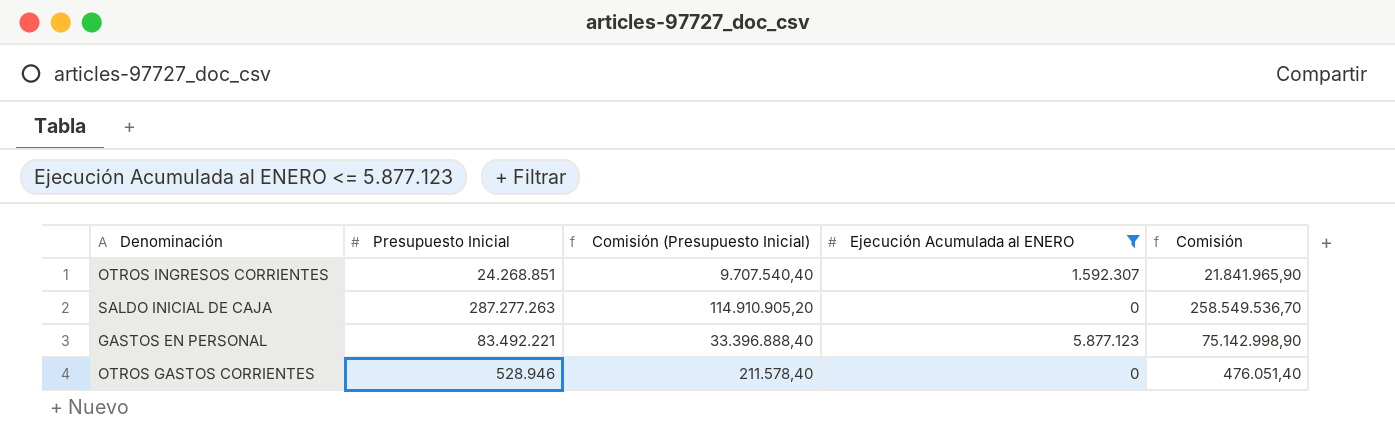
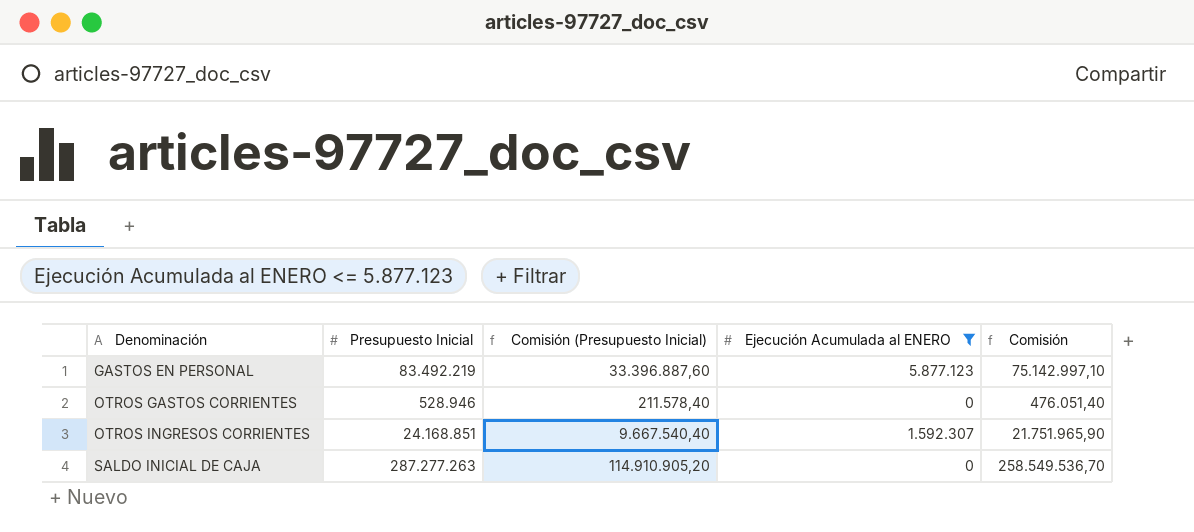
row order: none -> Denominación ascending
GASTOS EN PERSONAL | Presupuesto Inicial: 83.492.221 -> 83.492.219
GASTOS EN PERSONAL | Comisión (Presupuesto Inicial): 33.396.888,40 -> 33.396.887,60
GASTOS EN PERSONAL | Comisión: 75.142.998,90 -> 75.142.997,10
OTROS INGRESOS CORRIENTES | Presupuesto Inicial: 24.268.851 -> 24.168.851
OTROS INGRESOS CORRIENTES | Comisión (Presupuesto Inicial): 9.707.540,40 -> 9.667.540,40
OTROS INGRESOS CORRIENTES | Comisión: 21.841.965,90 -> 21.751.965,90

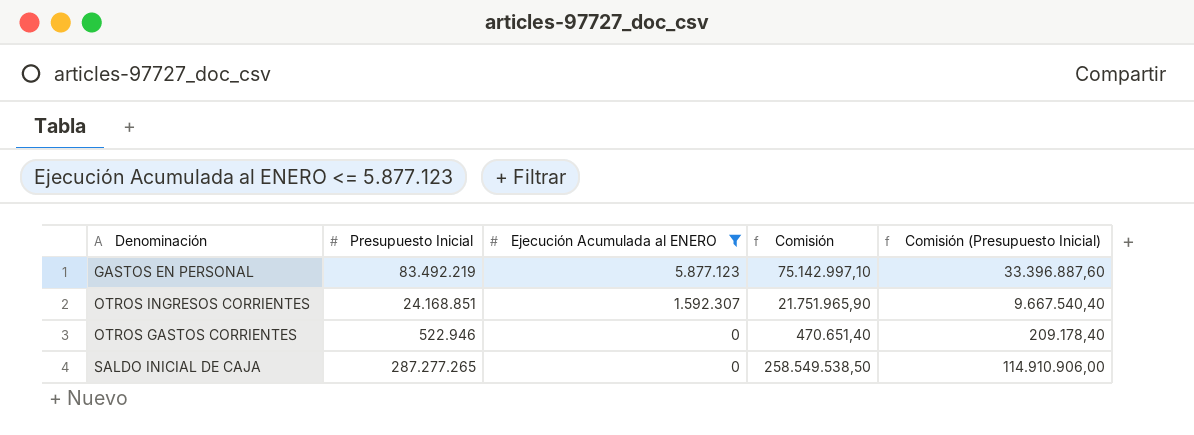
row order: Denominación ascending -> Ejecución Acumulada al ENERO descending
column Comisión (Presupuesto Inicial) | position: 3 -> 5
OTROS GASTOS CORRIENTES | Presupuesto Inicial: 528.946 -> 522.946
OTROS GASTOS CORRIENTES | Comisión: 476.051,40 -> 470.651,40
OTROS GASTOS CORRIENTES | Comisión (Presupuesto Inicial): 211.578,40 -> 209.178,40
SALDO INICIAL DE CAJA | Presupuesto Inicial: 287.277.263 -> 287.277.265
SALDO INICIAL DE CAJA | Comisión: 258.549.536,70 -> 258.549.538,50
SALDO INICIAL DE CAJA | Comisión (Presupuesto Inicial): 114.910.905,20 -> 114.910.906,00

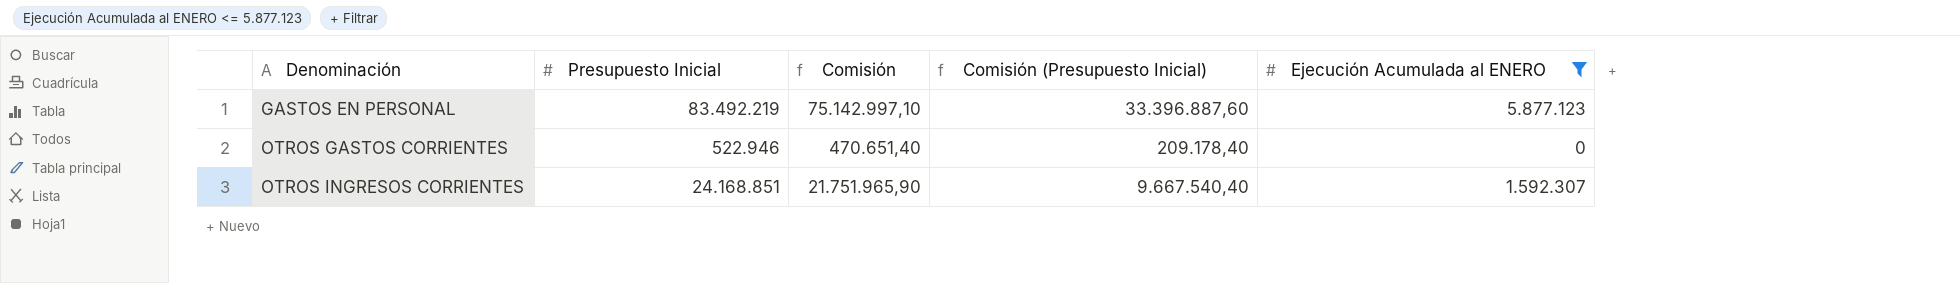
row order: Ejecución Acumulada al ENERO descending -> Denominación ascending
column Ejecución Acumulada al ENERO | position: 3 -> 5
row SALDO INICIAL DE CAJA: 287.277.265 | 0 | 258.549.538,50 | 114.910.906,00 -> none

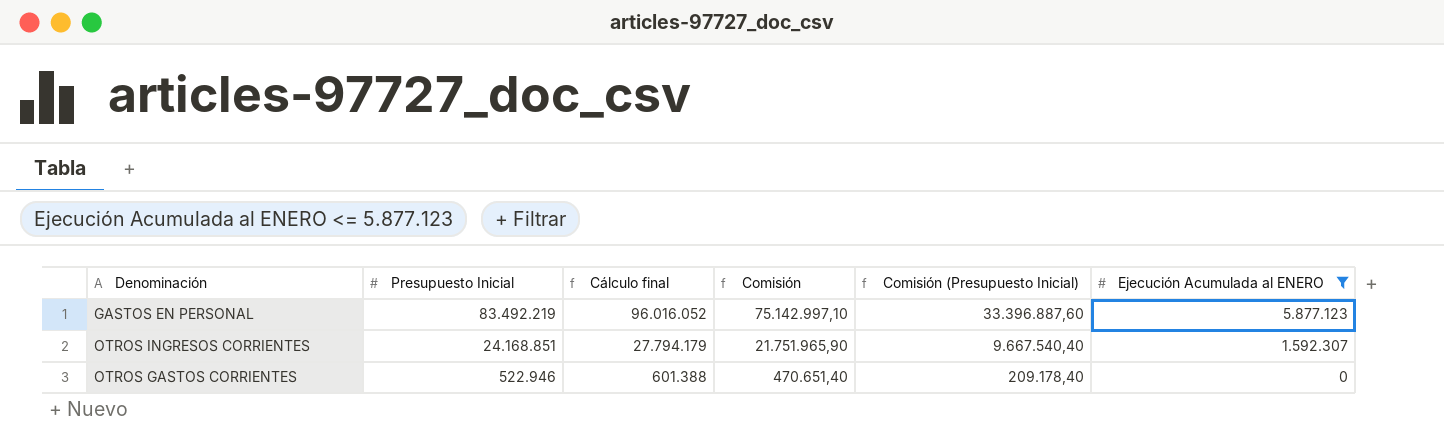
row order: Denominación ascending -> Presupuesto Inicial descending
column Cálculo final | formula: none -> [Presupuesto Inicial] * 1,15

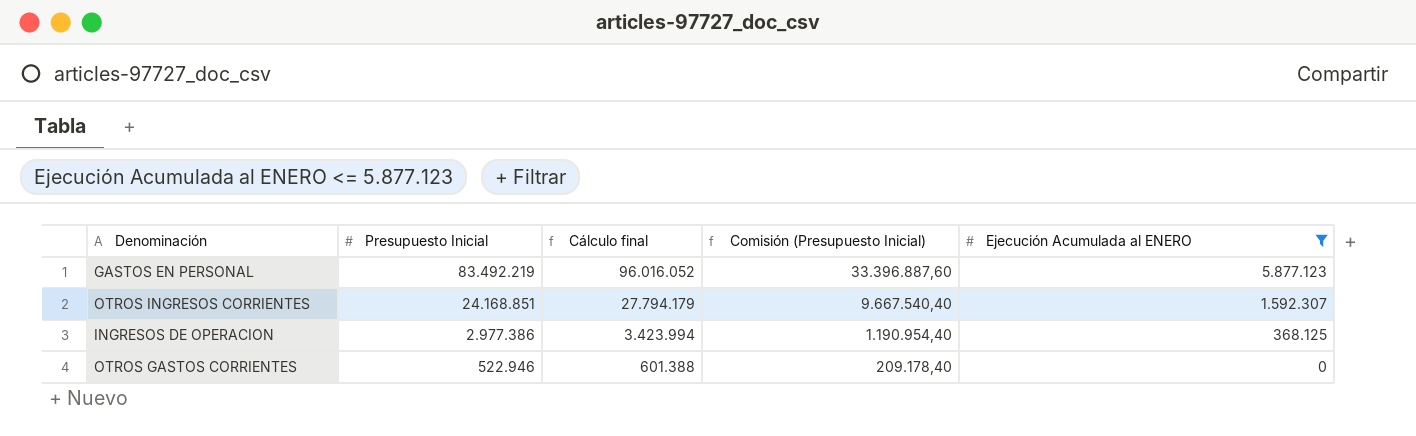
column Comisión | formula: [Presupuesto Inicial] * 0,9 -> none
row INGRESOS DE OPERACION: none -> 2.977.386 | 3.423.994 | 1.190.954,40 | 368.125

